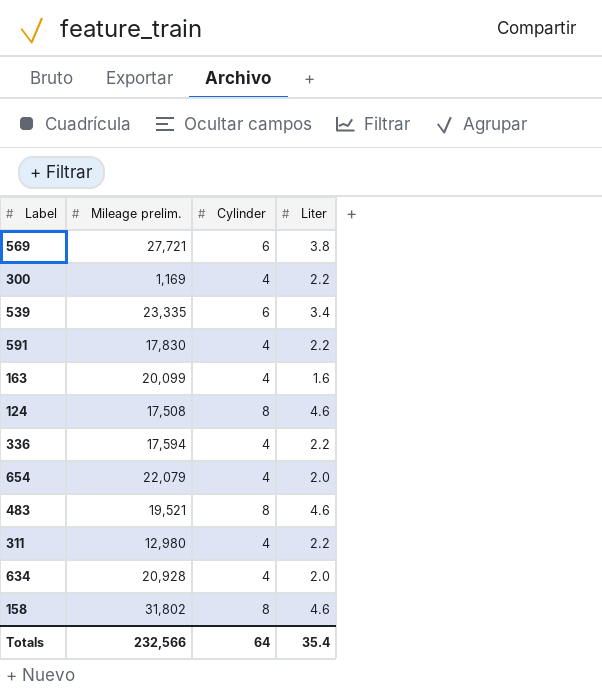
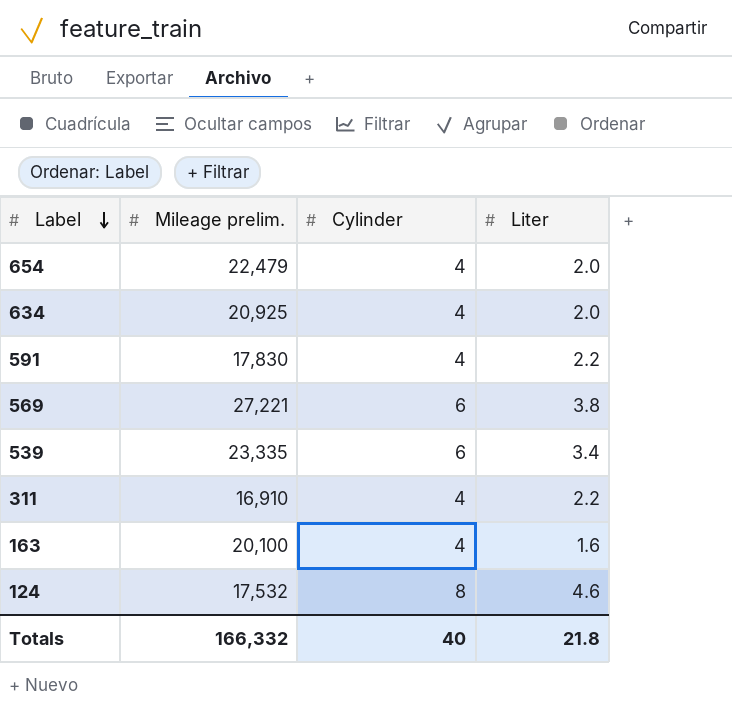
row order: none -> Label descending
row 300: 1,169 | 4 | 2.2 -> none
row 336: 17,594 | 4 | 2.2 -> none
row 483: 19,521 | 8 | 4.6 -> none
row 158: 31,802 | 8 | 4.6 -> none
654 | Mileage prelim.: 22,079 -> 22,479
634 | Mileage prelim.: 20,928 -> 20,925
569 | Mileage prelim.: 27,721 -> 27,221
311 | Mileage prelim.: 12,980 -> 16,910
163 | Mileage prelim.: 20,099 -> 20,100
124 | Mileage prelim.: 17,508 -> 17,532
Totals | Mileage prelim.: 232,566 -> 166,332
Totals | Cylinder: 64 -> 40
Totals | Liter: 35.4 -> 21.8

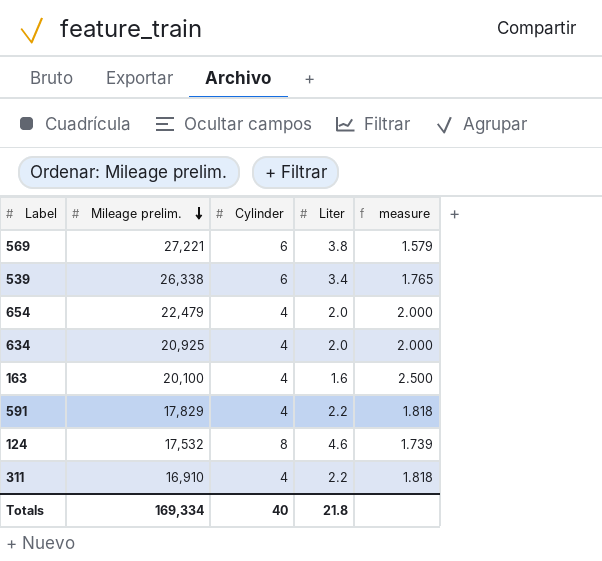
row order: Label descending -> Mileage prelim. descending
column measure | formula: none -> [Cylinder] / [Liter]
539 | Mileage prelim.: 23,335 -> 26,338
591 | Mileage prelim.: 17,830 -> 17,829
Totals | Mileage prelim.: 166,332 -> 169,334

